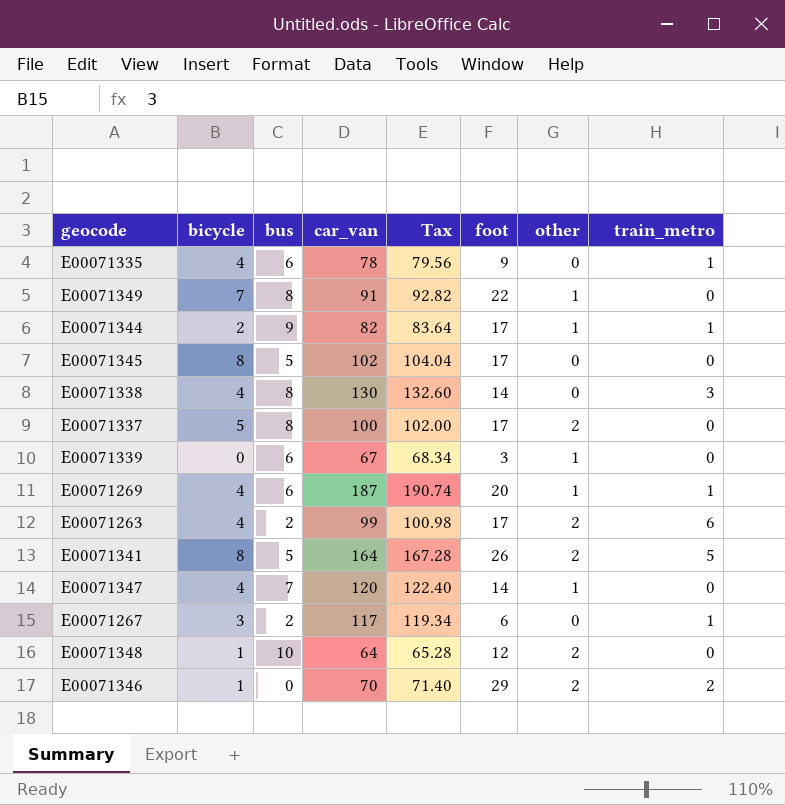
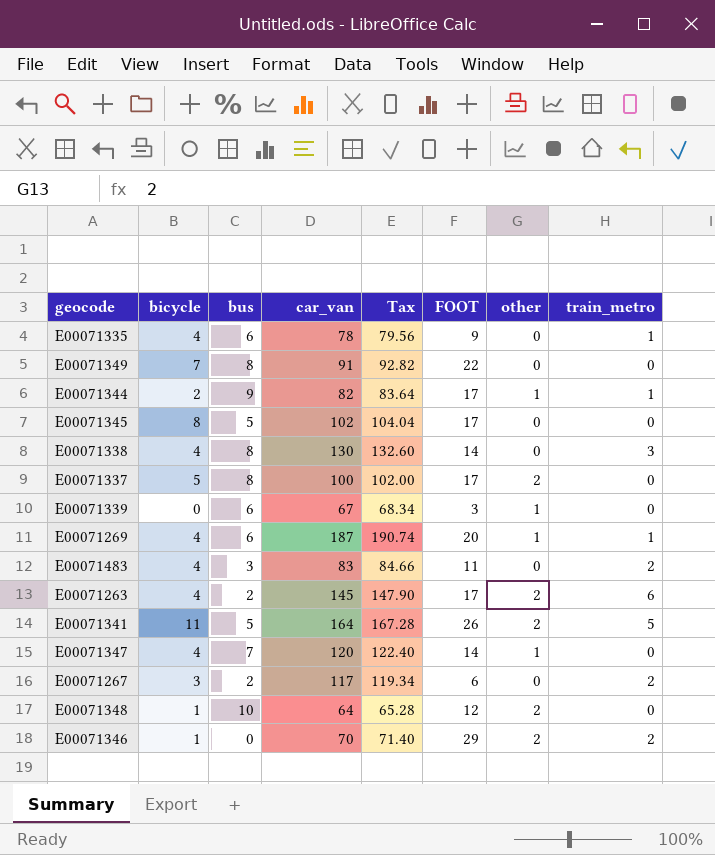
column name: foot -> FOOT
E00071349 | other: 1 -> 0
row E00071483: none -> 4 | 3 | 83 | 84.66 | 11 | 0 | 2
E00071263 | car_van: 99 -> 145
E00071263 | Tax: 100.98 -> 147.90
E00071341 | bicycle: 8 -> 11
E00071267 | train_metro: 1 -> 2

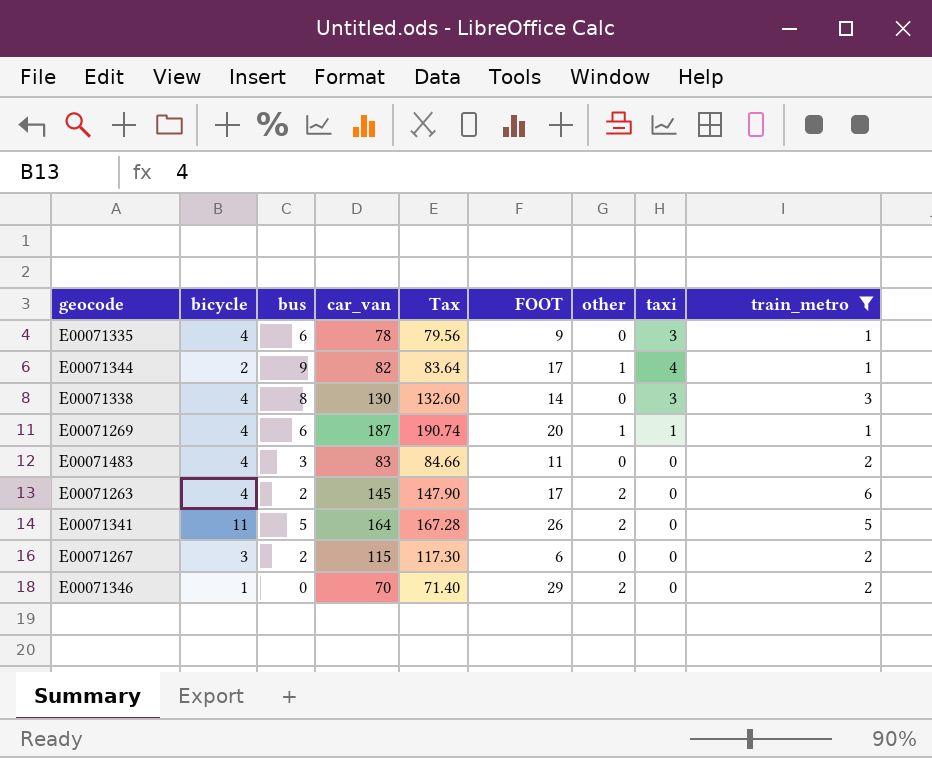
filter: none -> train_metro != 0
column taxi | position: none -> 8
E00071267 | car_van: 117 -> 115
E00071267 | Tax: 119.34 -> 117.30

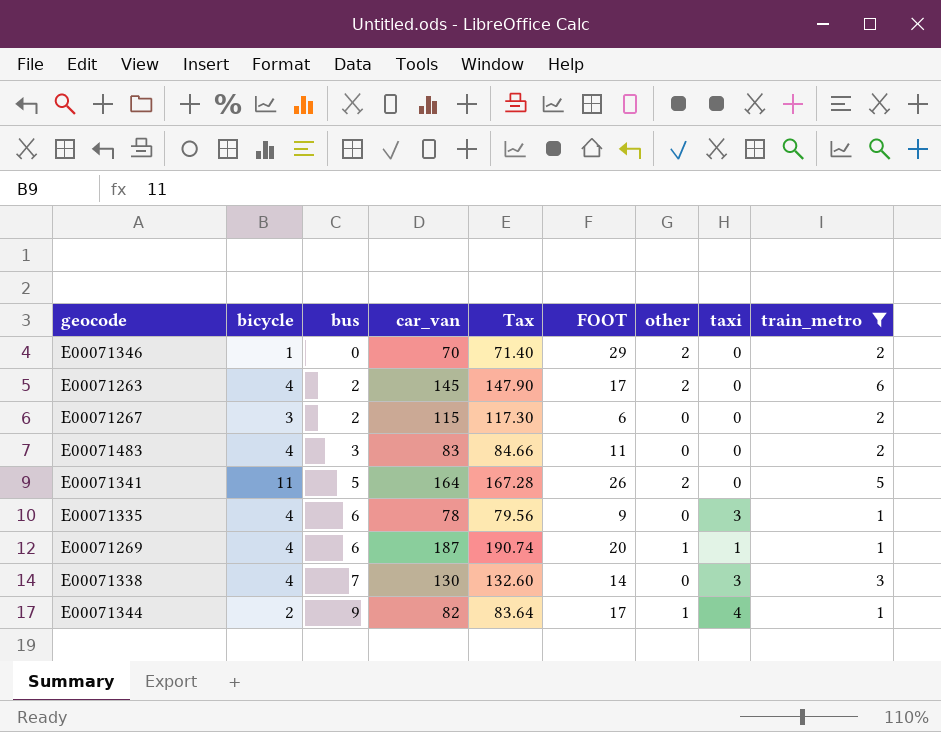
row order: none -> bus ascending
E00071338 | bus: 8 -> 7

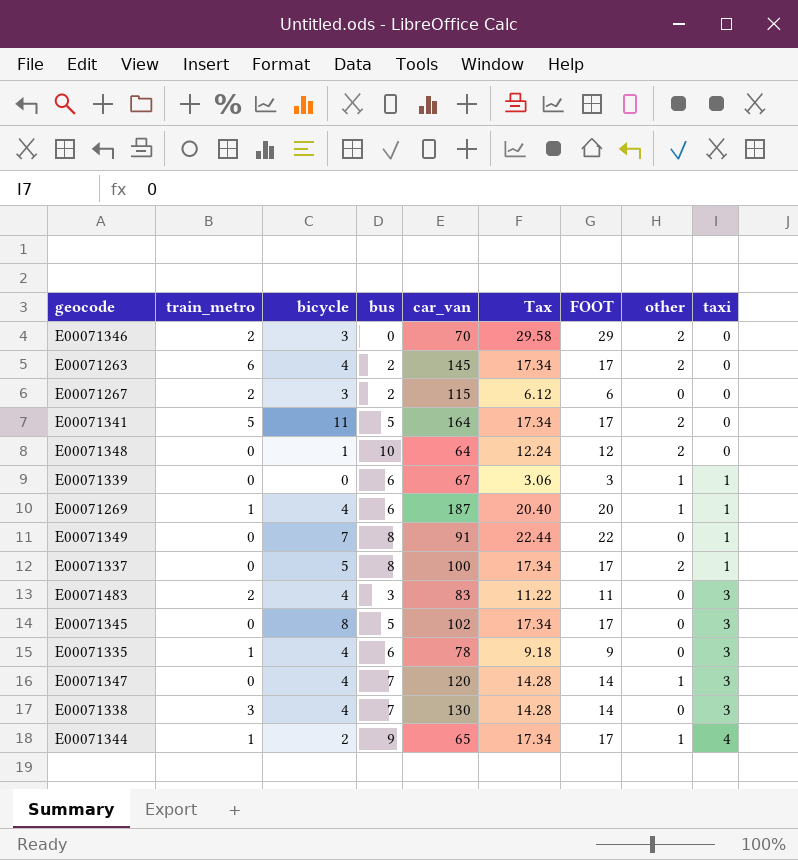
filter: train_metro != 0 -> none
row order: bus ascending -> taxi ascending
column train_metro | position: 9 -> 2
column Tax | formula: [car_van] * 1.02 -> [FOOT] * 1.02
E00071346 | bicycle: 1 -> 3
E00071341 | FOOT: 26 -> 17
E00071483 | taxi: 0 -> 3
E00071344 | car_van: 82 -> 65

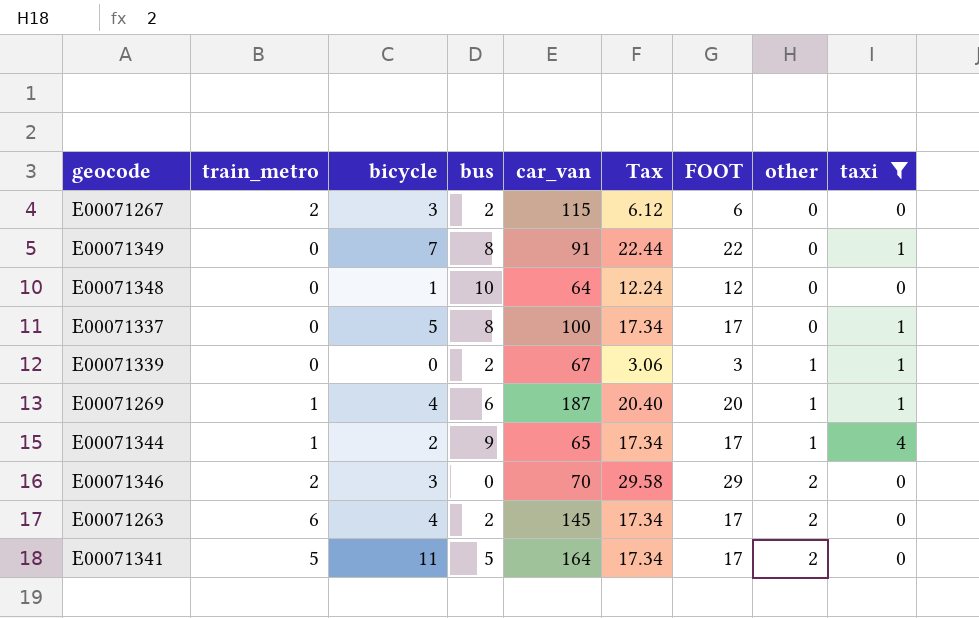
filter: none -> taxi != 3
row order: taxi ascending -> other ascending
E00071348 | other: 2 -> 0
E00071337 | other: 2 -> 0
E00071339 | bus: 6 -> 2

